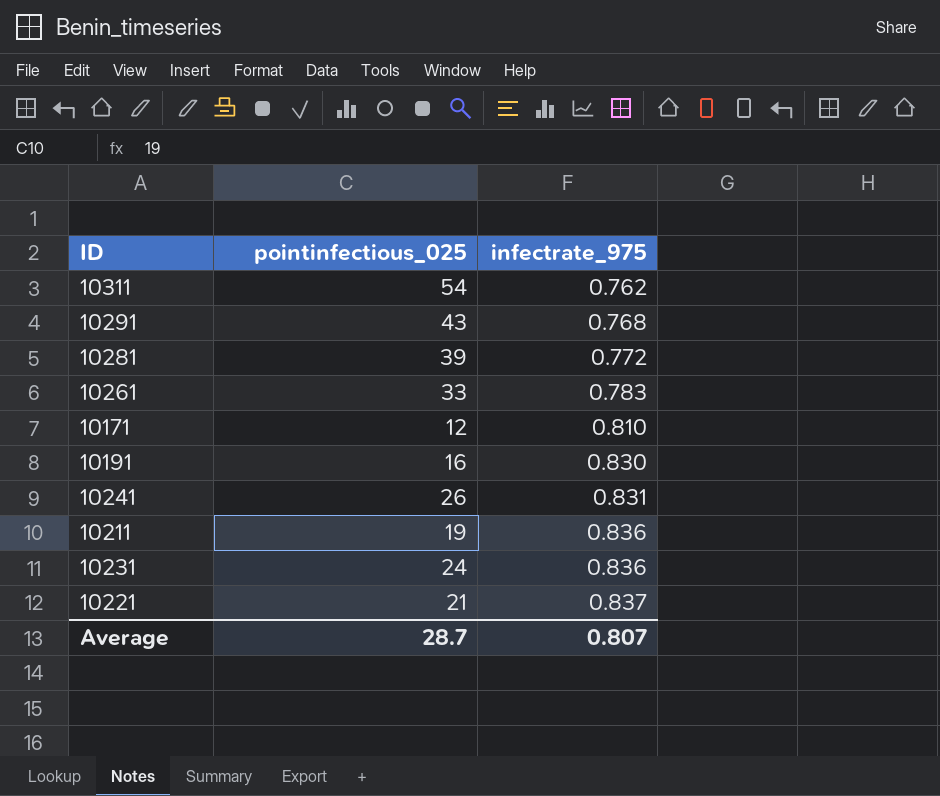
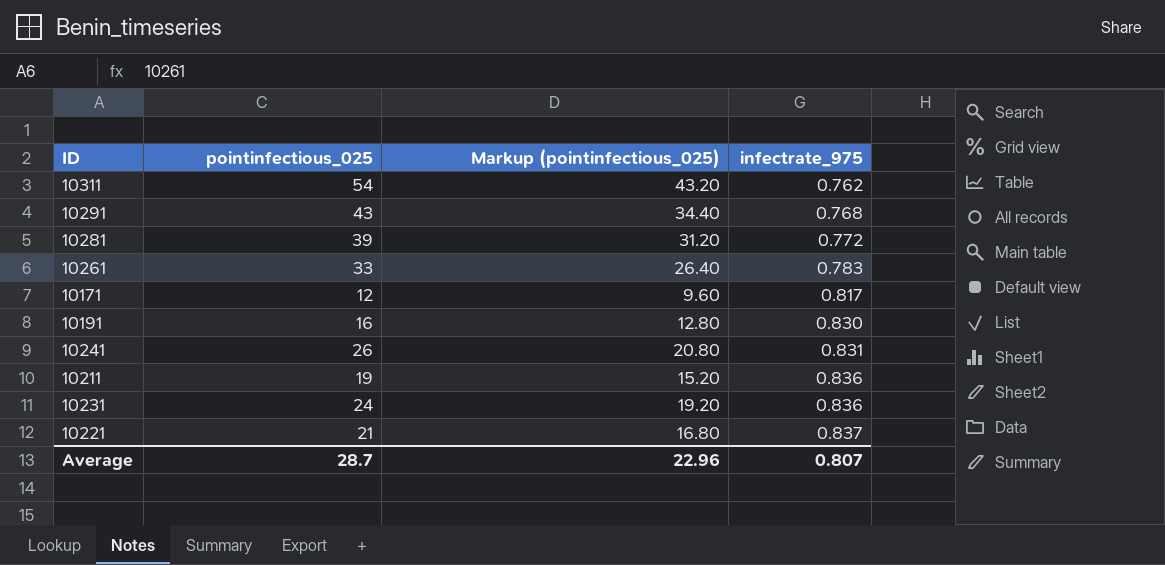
column Markup (pointinfectious_025) | formula: none -> [pointinfectious_025] * 0.8
10171 | infectrate_975: 0.810 -> 0.817

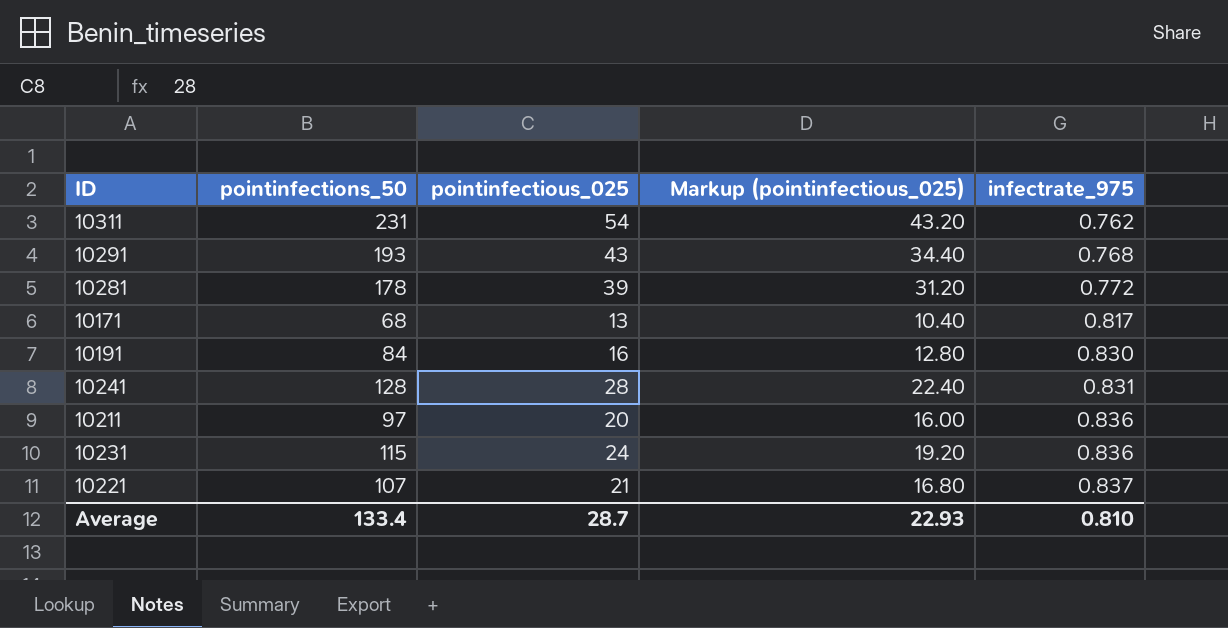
column pointinfections_50 | position: none -> 2
row 10261: 33 | 26.40 | 0.783 -> none
10171 | pointinfectious_025: 12 -> 13
10171 | Markup (pointinfectious_025): 9.60 -> 10.40
10241 | pointinfectious_025: 26 -> 28
10241 | Markup (pointinfectious_025): 20.80 -> 22.40
10211 | pointinfectious_025: 19 -> 20
10211 | Markup (pointinfectious_025): 15.20 -> 16.00
Average | Markup (pointinfectious_025): 22.96 -> 22.93
Average | infectrate_975: 0.807 -> 0.810

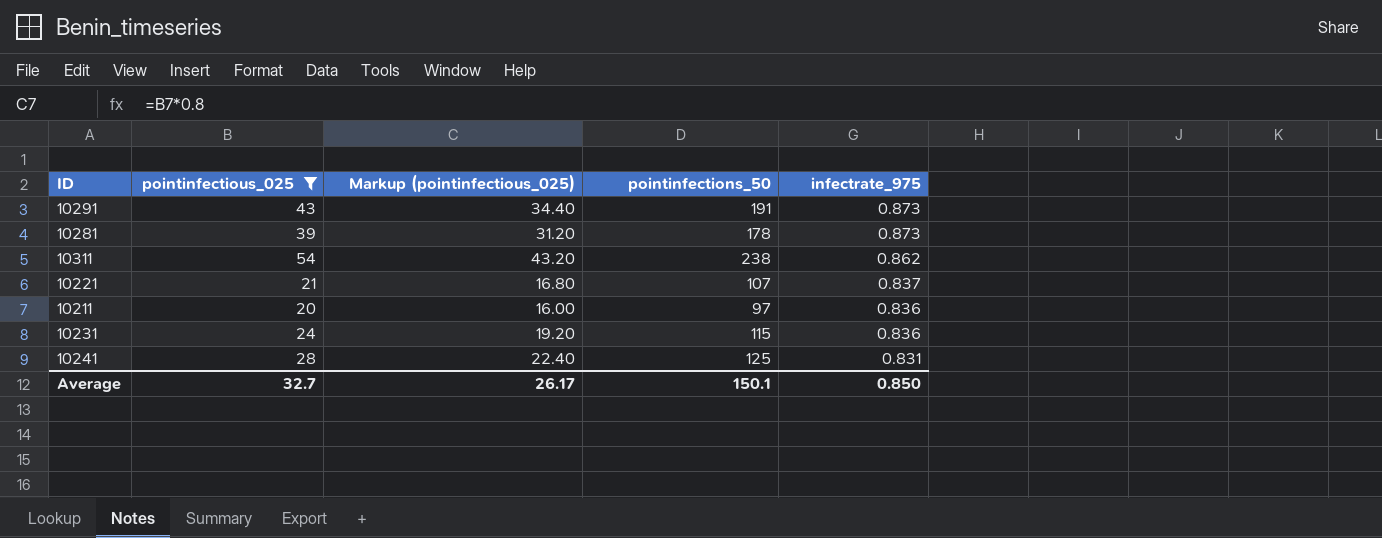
filter: none -> pointinfectious_025 >= 20
row order: infectrate_975 ascending -> infectrate_975 descending
column pointinfections_50 | position: 2 -> 4
10291 | pointinfections_50: 193 -> 191
10291 | infectrate_975: 0.768 -> 0.873
10281 | infectrate_975: 0.772 -> 0.873
10311 | pointinfections_50: 231 -> 238
10311 | infectrate_975: 0.762 -> 0.862
10241 | pointinfections_50: 128 -> 125
Average | pointinfectious_025: 28.7 -> 32.7
Average | Markup (pointinfectious_025): 22.93 -> 26.17
Average | pointinfections_50: 133.4 -> 150.1
Average | infectrate_975: 0.810 -> 0.850

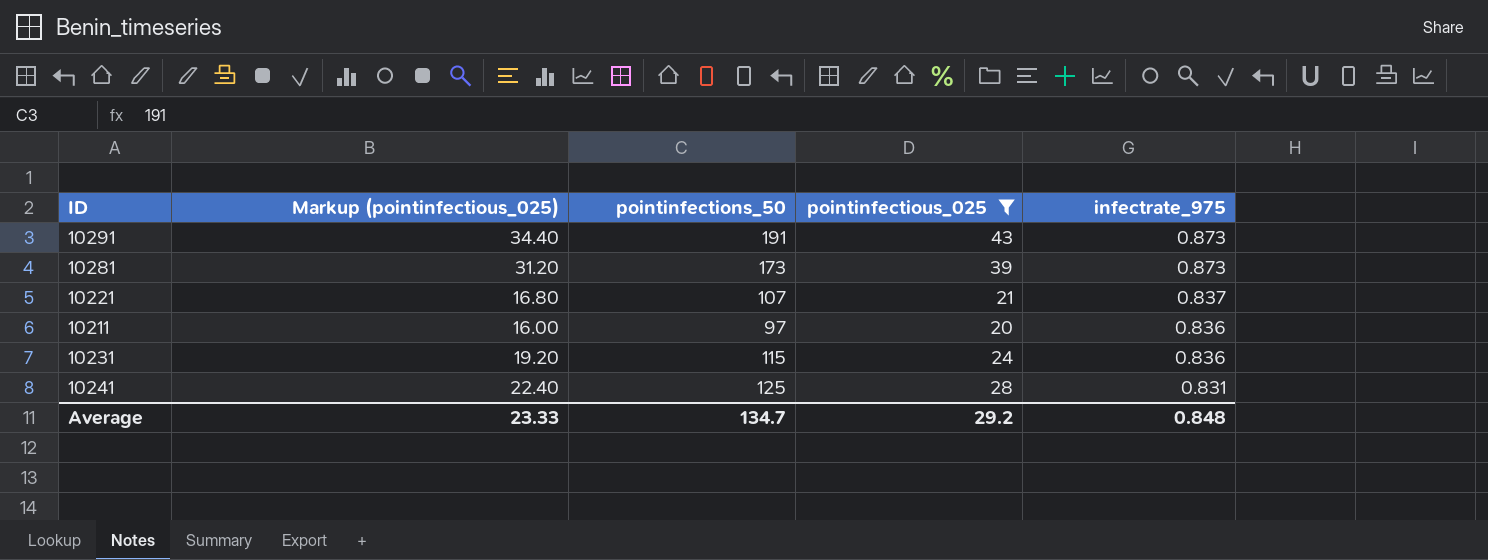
column pointinfectious_025 | position: 2 -> 4
row 10311: 54 | 43.20 | 238 | 0.862 -> none
10281 | pointinfections_50: 178 -> 173
Average | Markup (pointinfectious_025): 26.17 -> 23.33
Average | pointinfections_50: 150.1 -> 134.7
Average | pointinfectious_025: 32.7 -> 29.2
Average | infectrate_975: 0.850 -> 0.848

